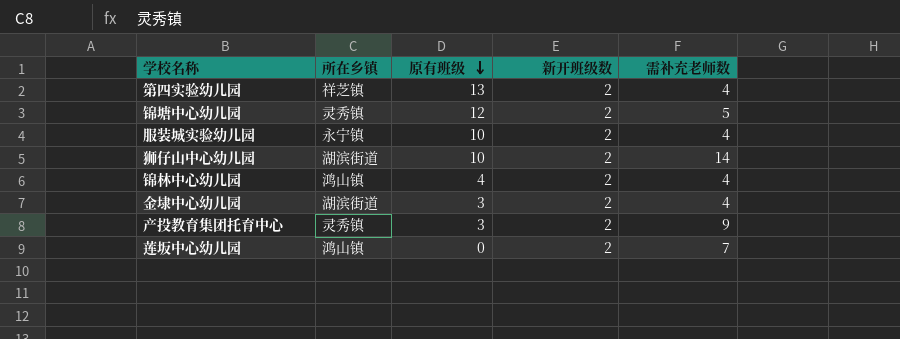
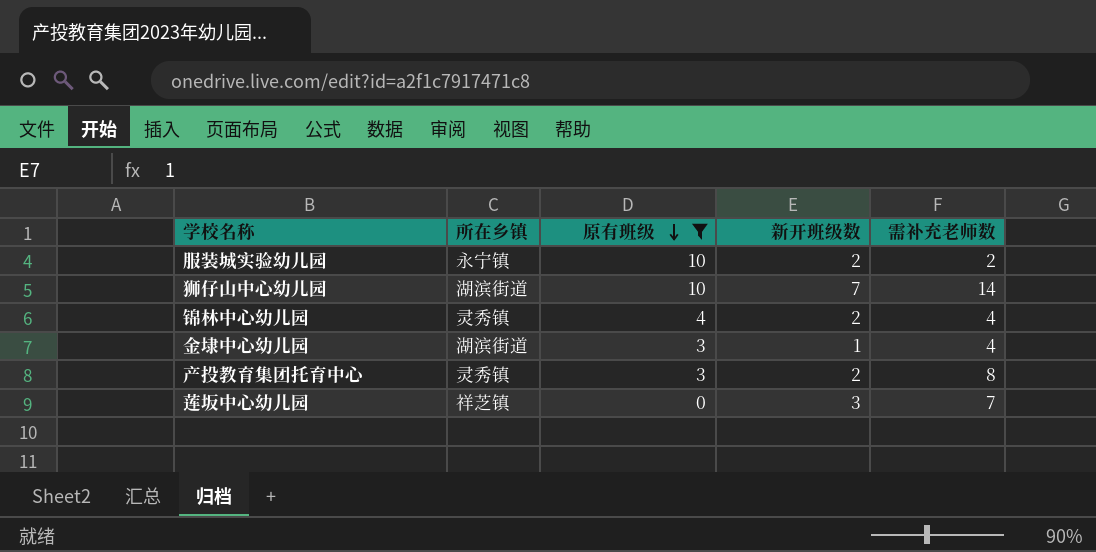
filter: none -> 原有班级 <= 10
服装城实验幼儿园 | 需补充老师数: 4 -> 2
狮仔山中心幼儿园 | 新开班级数: 2 -> 7
锦林中心幼儿园 | 所在乡镇: 鸿山镇 -> 灵秀镇
金埭中心幼儿园 | 新开班级数: 2 -> 1
产投教育集团托育中心 | 需补充老师数: 9 -> 8
莲坂中心幼儿园 | 所在乡镇: 鸿山镇 -> 祥芝镇
莲坂中心幼儿园 | 新开班级数: 2 -> 3

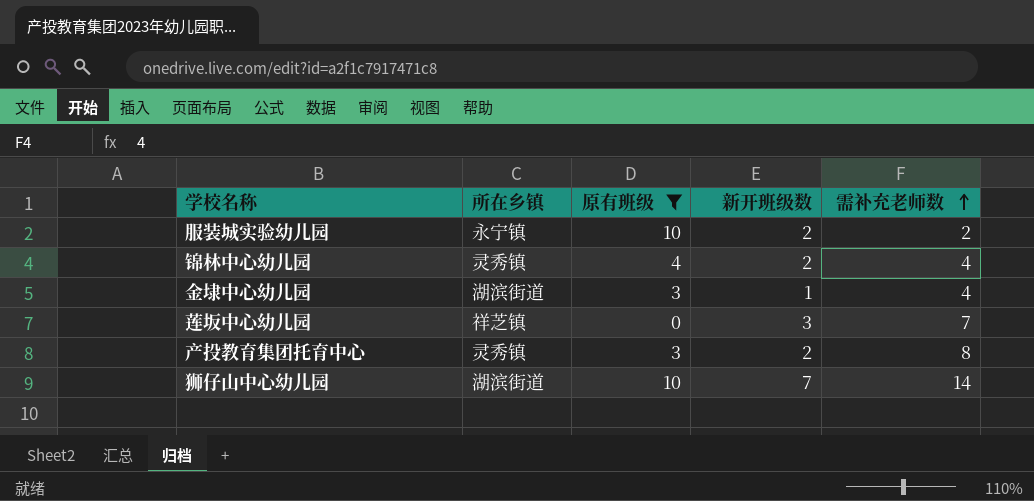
row order: 原有班级 descending -> 需补充老师数 ascending

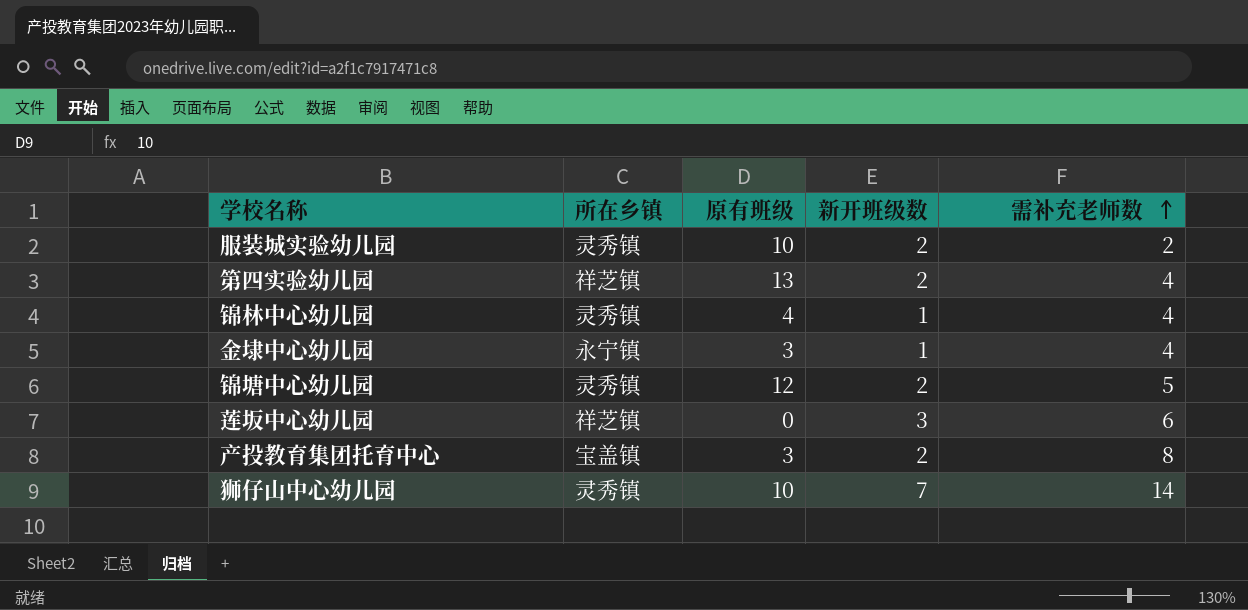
filter: 原有班级 <= 10 -> none
服装城实验幼儿园 | 所在乡镇: 永宁镇 -> 灵秀镇
锦林中心幼儿园 | 新开班级数: 2 -> 1
金埭中心幼儿园 | 所在乡镇: 湖滨街道 -> 永宁镇
莲坂中心幼儿园 | 需补充老师数: 7 -> 6
产投教育集团托育中心 | 所在乡镇: 灵秀镇 -> 宝盖镇
狮仔山中心幼儿园 | 所在乡镇: 湖滨街道 -> 灵秀镇

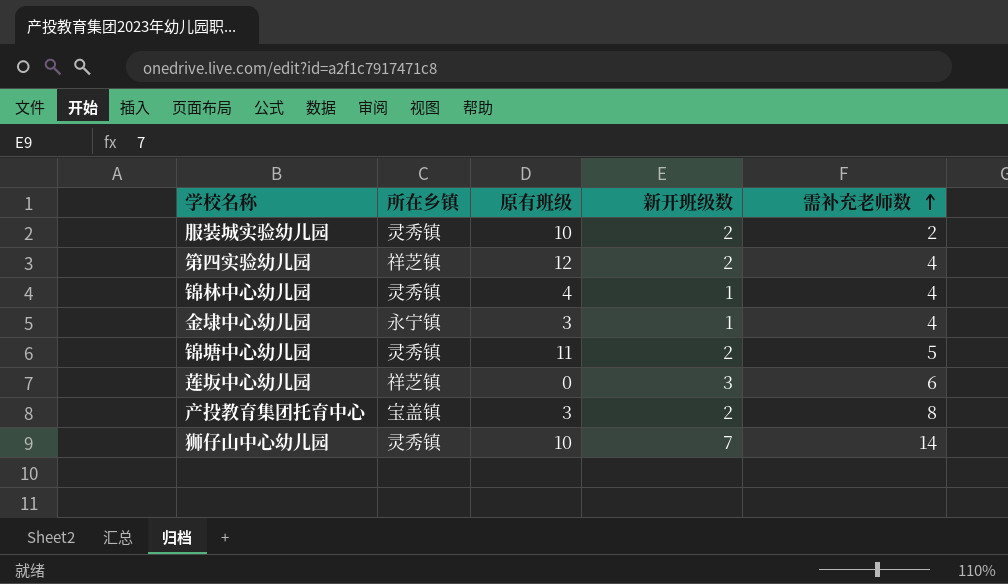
第四实验幼儿园 | 原有班级: 13 -> 12
锦塘中心幼儿园 | 原有班级: 12 -> 11

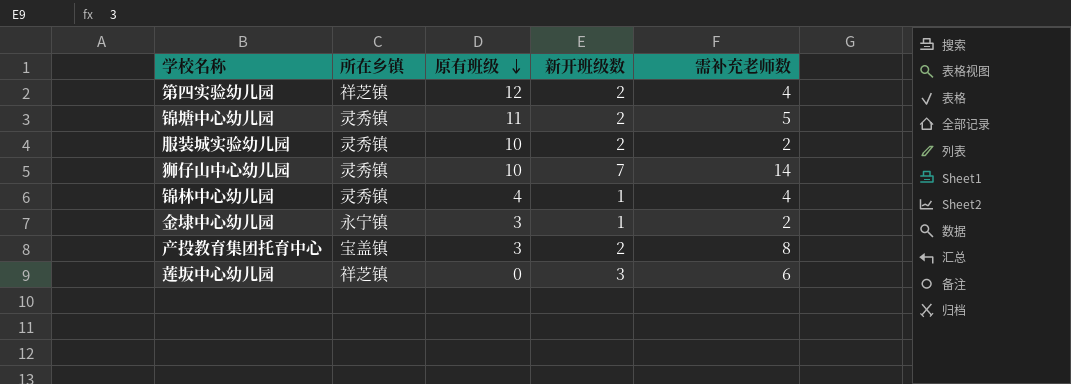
row order: 需补充老师数 ascending -> 原有班级 descending
金埭中心幼儿园 | 需补充老师数: 4 -> 2

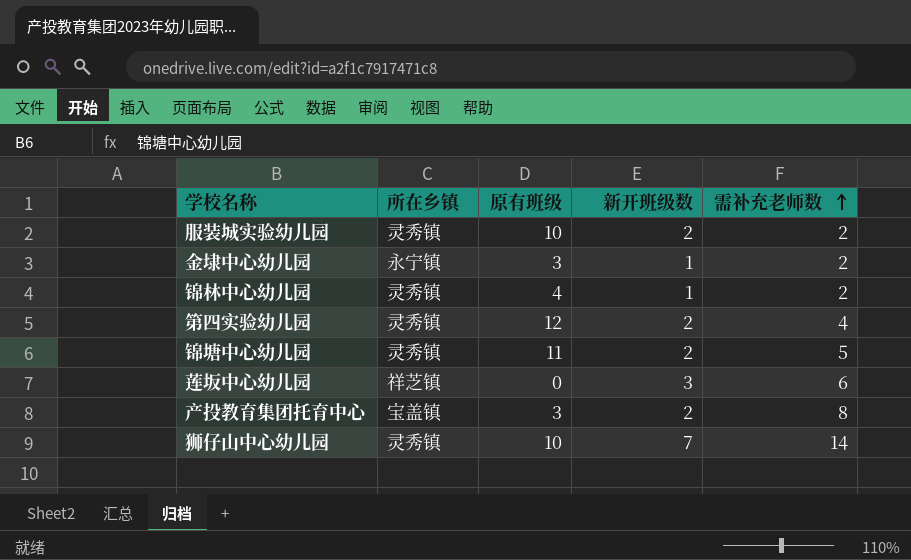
row order: 原有班级 descending -> 需补充老师数 ascending
锦林中心幼儿园 | 需补充老师数: 4 -> 2
第四实验幼儿园 | 所在乡镇: 祥芝镇 -> 灵秀镇

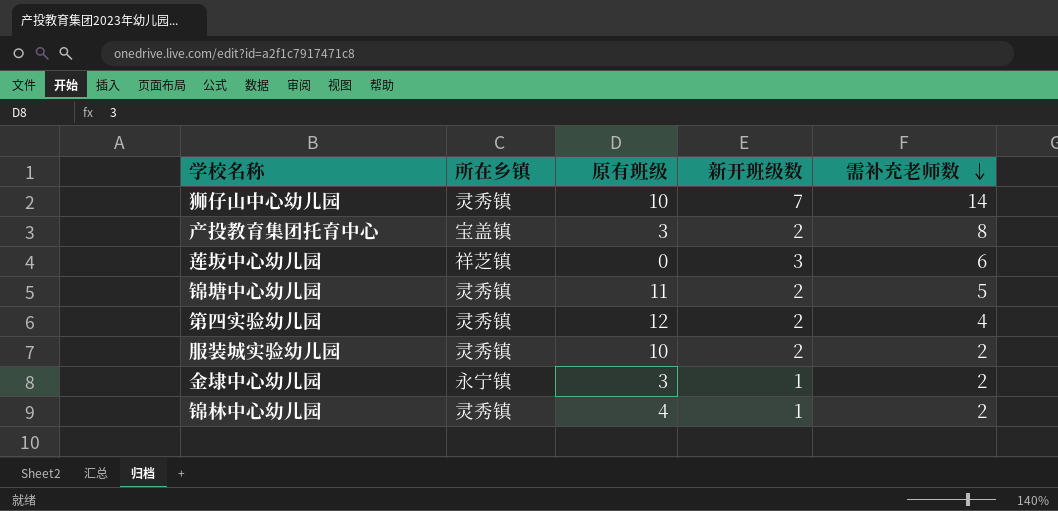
row order: 需补充老师数 ascending -> 需补充老师数 descending

